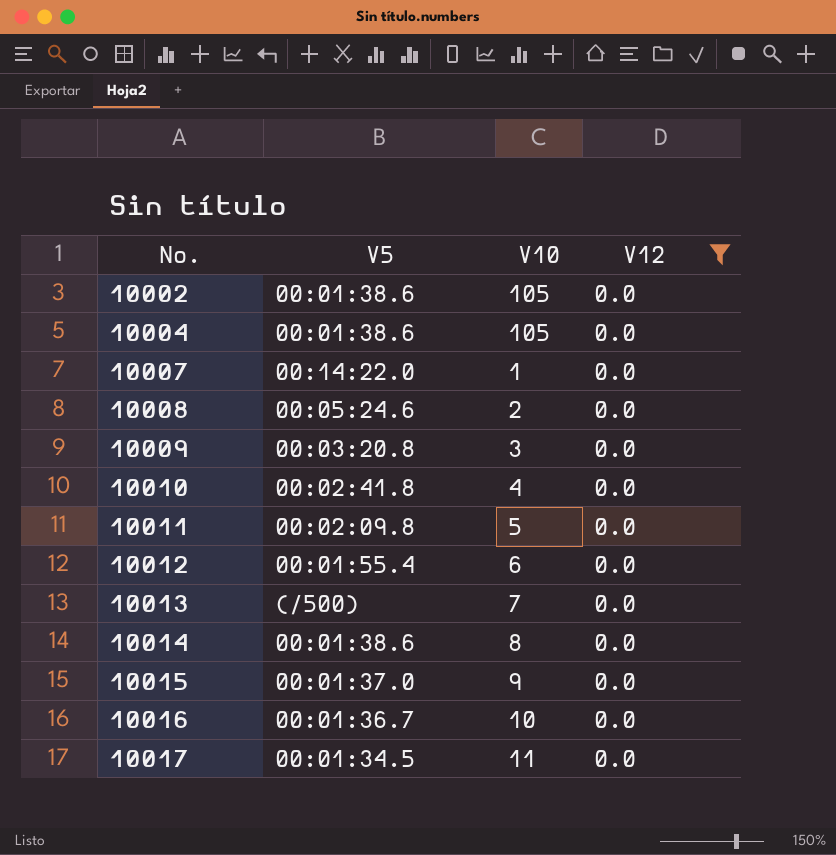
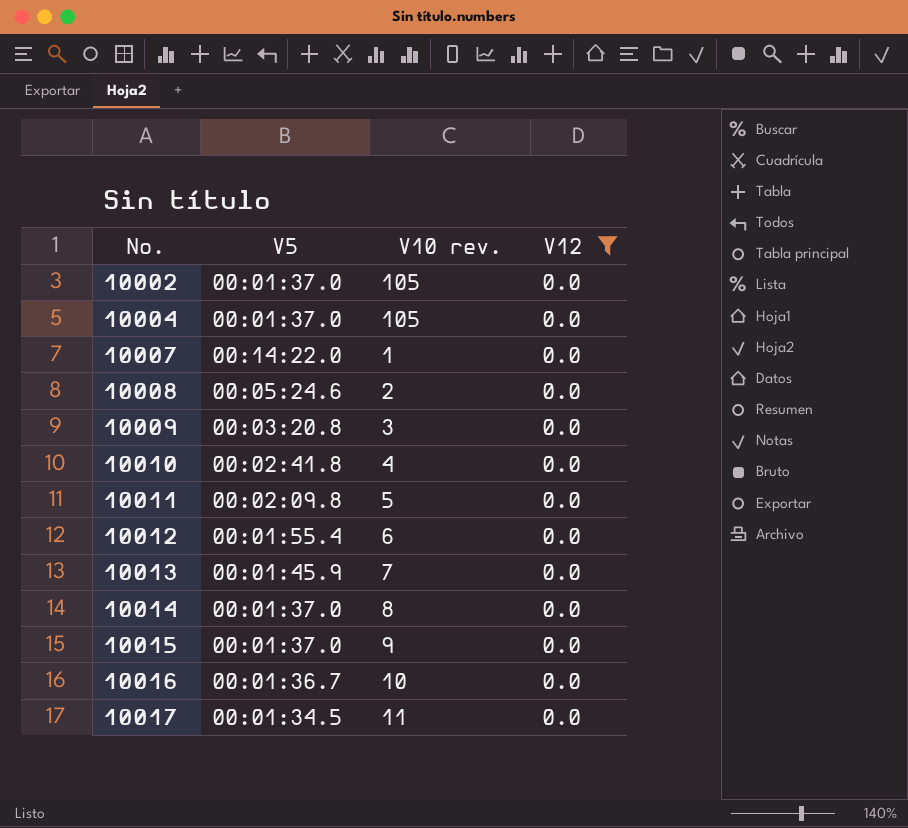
column name: V10 -> V10 rev.
10002 | V5: 00:01:38.6 -> 00:01:37.0
10004 | V5: 00:01:38.6 -> 00:01:37.0
10013 | V5: (/500) -> 00:01:45.9
10014 | V5: 00:01:38.6 -> 00:01:37.0

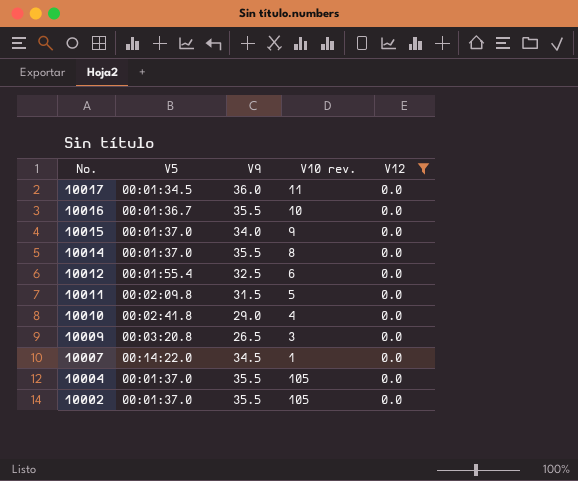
row order: No. ascending -> No. descending
column V9 | position: none -> 3
row 10008: 00:05:24.6 | 2 | 0.0 -> none
row 10013: 00:01:45.9 | 7 | 0.0 -> none

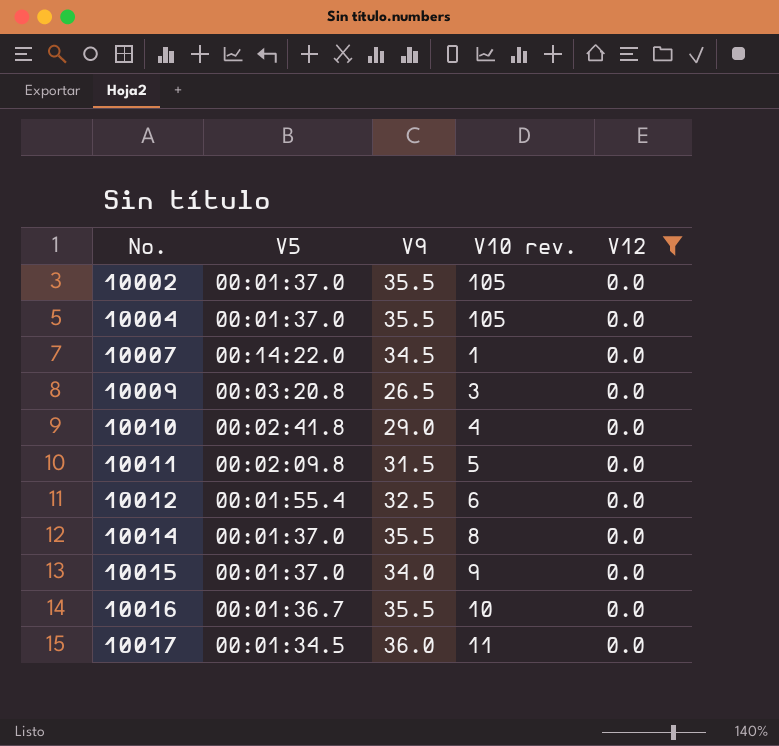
row order: No. descending -> No. ascending

